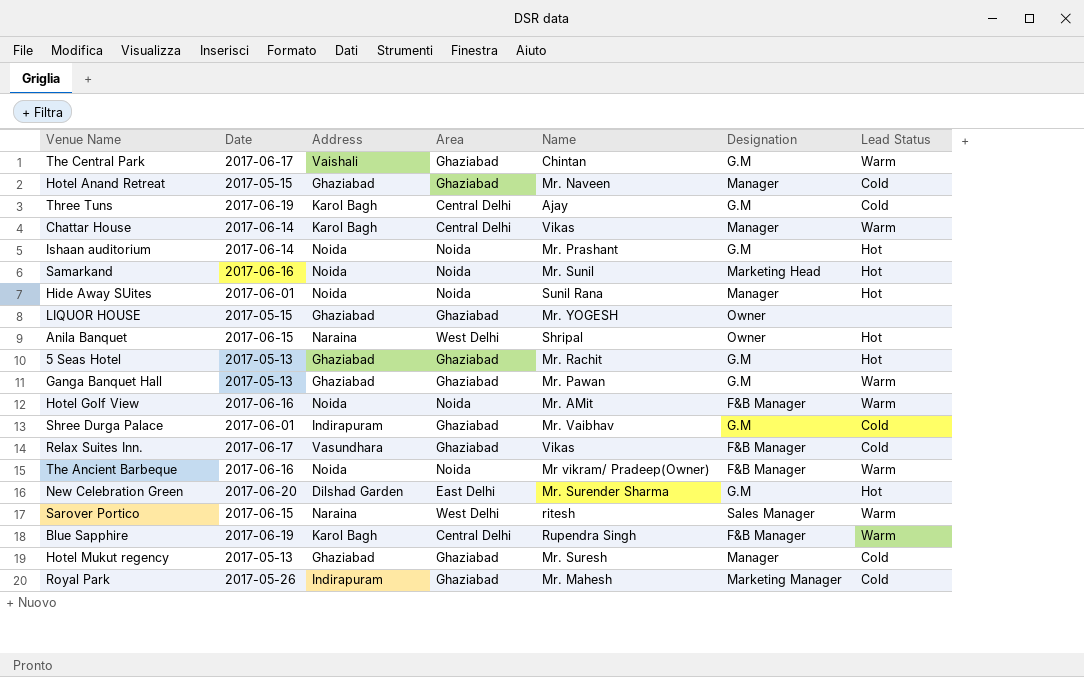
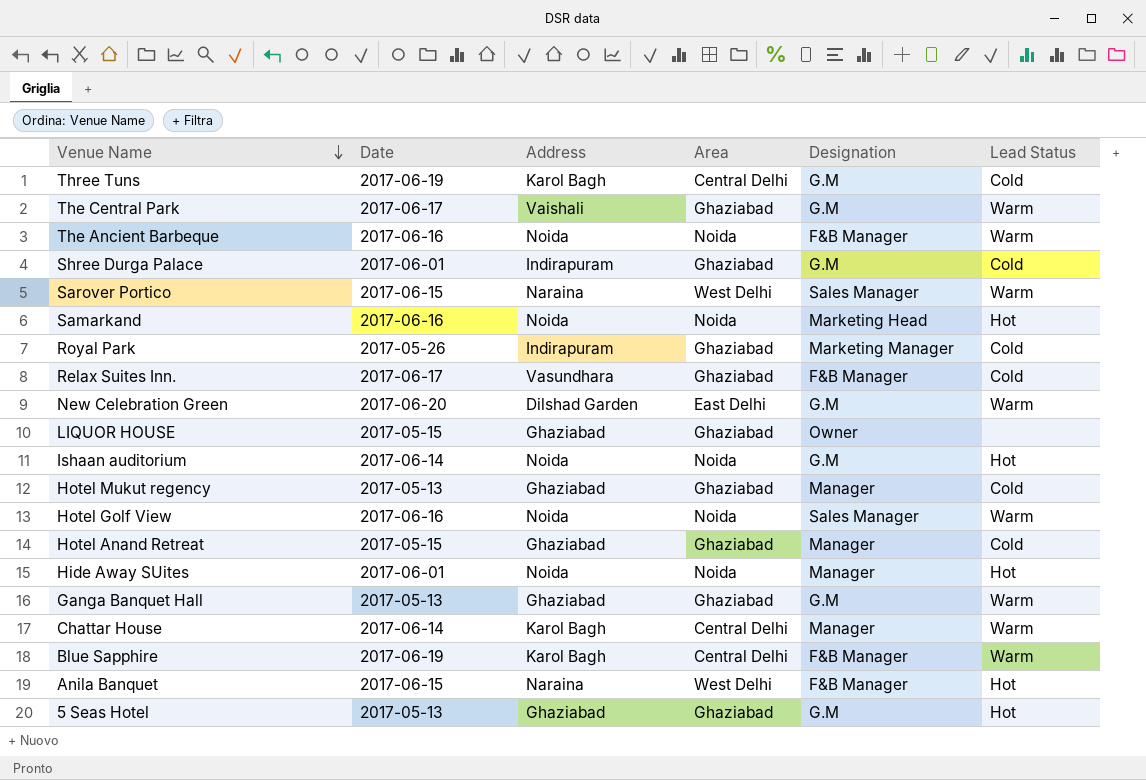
row order: none -> Venue Name descending
column Name | position: 5 -> none
New Celebration Green | Lead Status: Hot -> Warm
Hotel Golf View | Designation: F&B Manager -> Sales Manager
Anila Banquet | Designation: Owner -> F&B Manager

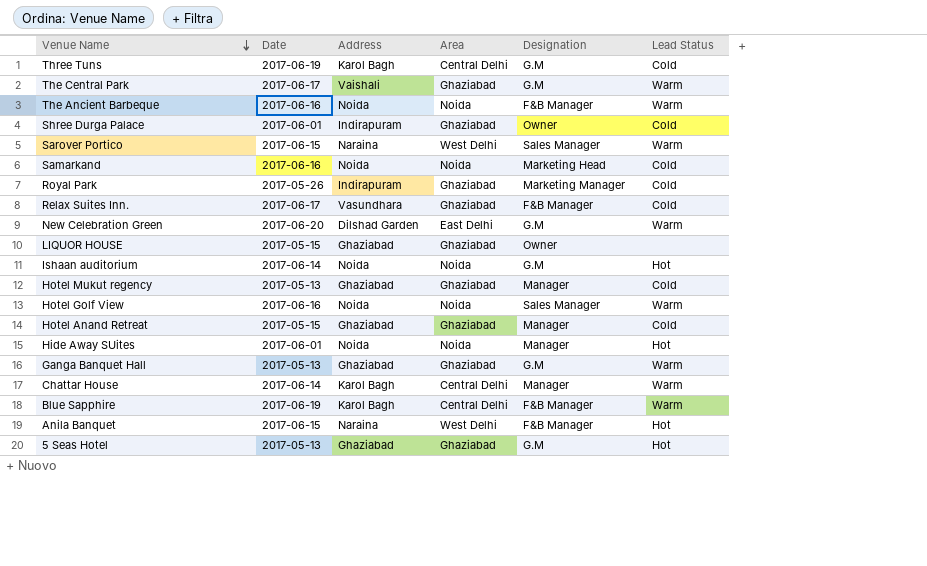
Shree Durga Palace | Designation: G.M -> Owner
Samarkand | Lead Status: Hot -> Cold

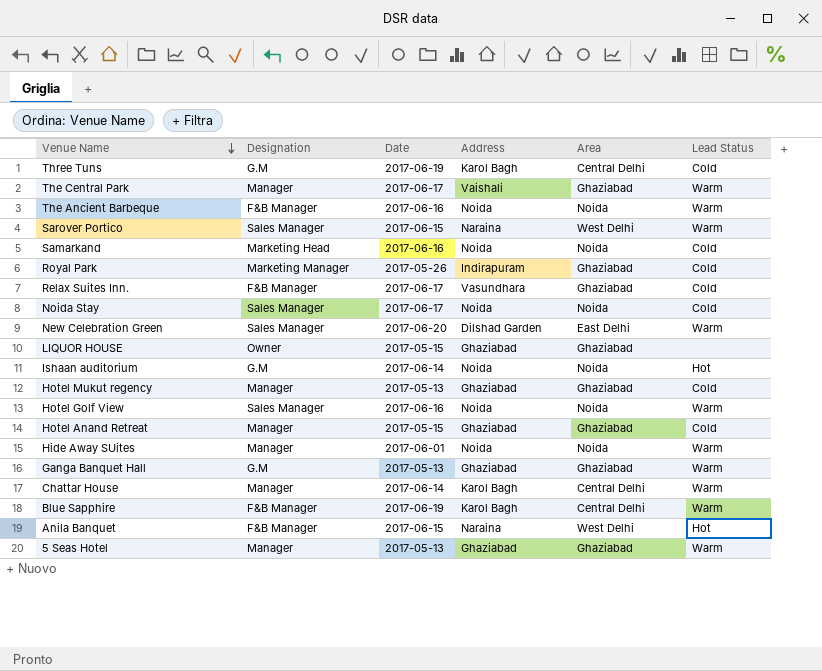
column Designation | position: 5 -> 2
row Shree Durga Palace: 2017-06-01 | Indirapuram | Ghaziabad | Owner | Cold -> none
The Central Park | Designation: G.M -> Manager
row Noida Stay: none -> Sales Manager | 2017-06-17 | Noida | Noida | Cold
New Celebration Green | Designation: G.M -> Sales Manager
Hide Away SUites | Lead Status: Hot -> Warm
5 Seas Hotel | Designation: G.M -> Manager
5 Seas Hotel | Lead Status: Hot -> Warm

